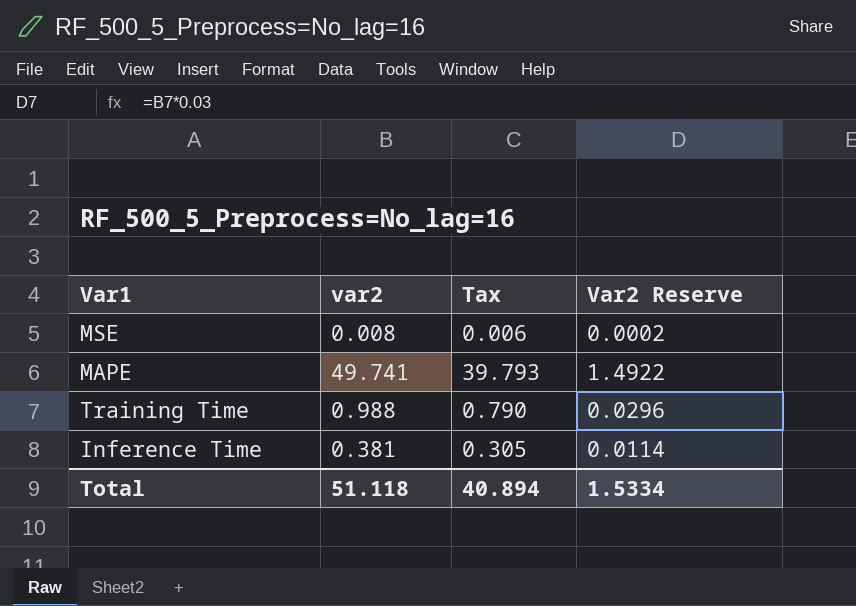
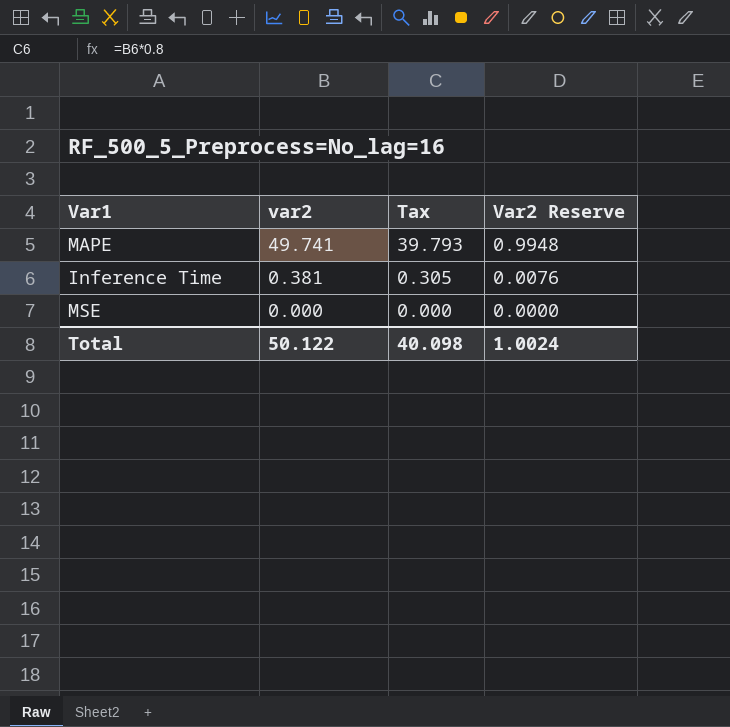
row order: none -> var2 descending
column Var2 Reserve | formula: [var2] * 0.03 -> [var2] * 0.02
row Training Time: 0.988 | 0.790 | 0.0296 -> none
MSE | var2: 0.008 -> 0.000
MSE | Tax: 0.006 -> 0.000
Total | var2: 51.118 -> 50.122
Total | Tax: 40.894 -> 40.098
Total | Var2 Reserve: 1.5334 -> 1.0024

